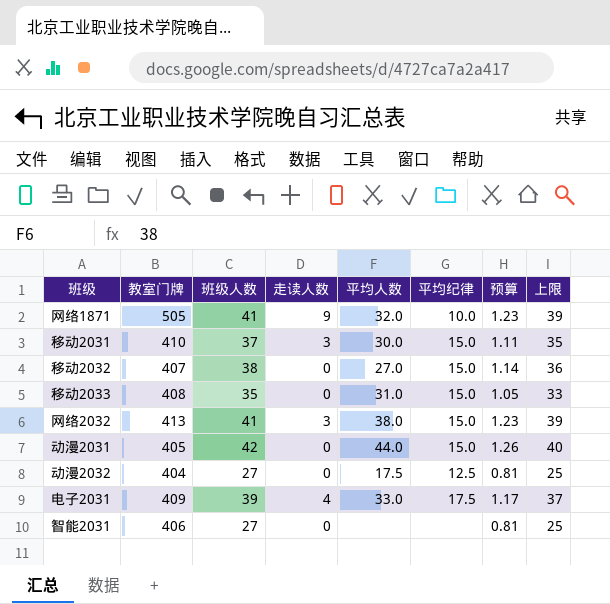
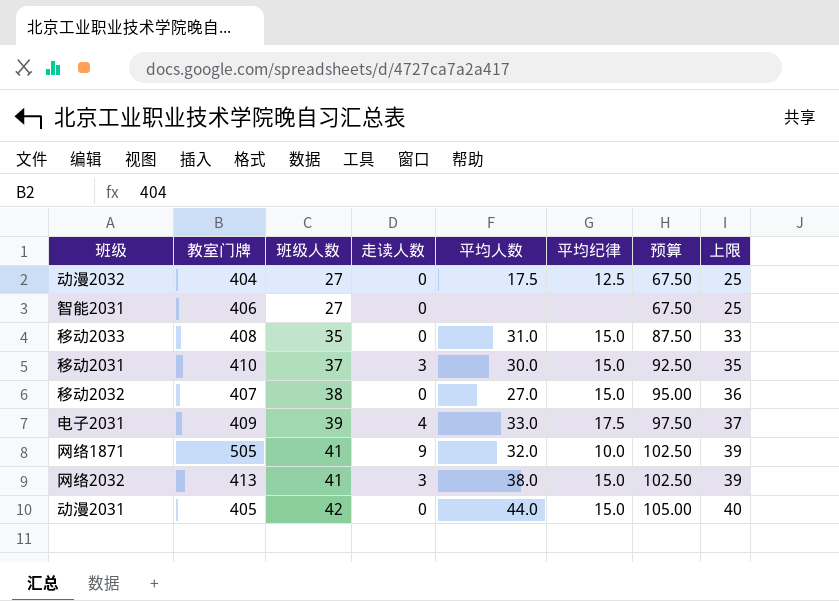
row order: none -> 班级人数 ascending
column 预算 | formula: [班级人数] * 0.03 -> [班级人数] * 2.5

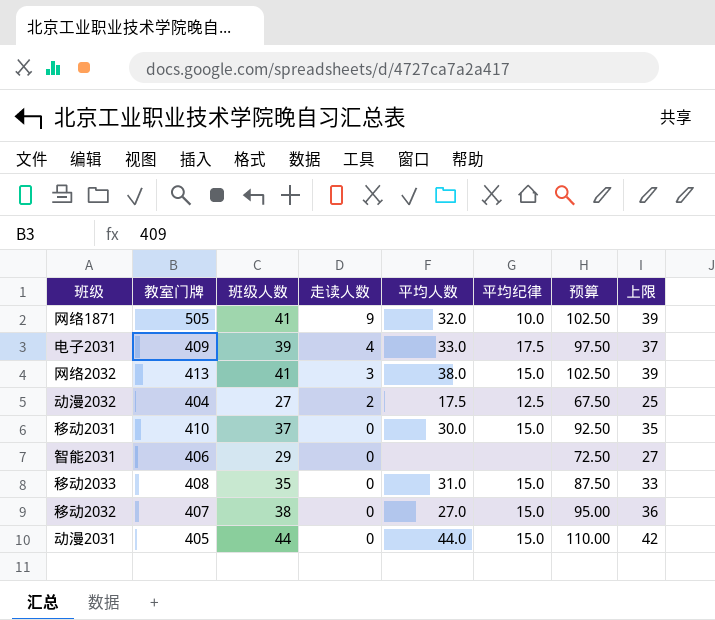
row order: 班级人数 ascending -> 走读人数 descending
动漫2032 | 走读人数: 0 -> 2
移动2031 | 走读人数: 3 -> 0
智能2031 | 班级人数: 27 -> 29
智能2031 | 预算: 67.50 -> 72.50
智能2031 | 上限: 25 -> 27
动漫2031 | 班级人数: 42 -> 44
动漫2031 | 预算: 105.00 -> 110.00
动漫2031 | 上限: 40 -> 42

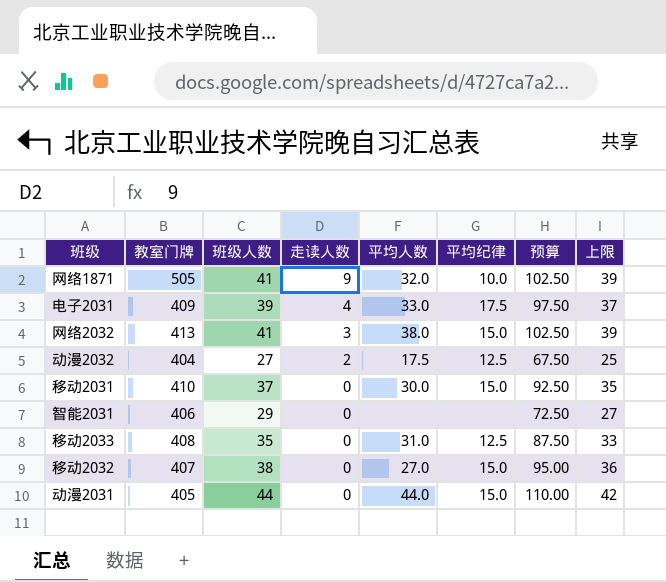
移动2033 | 平均纪律: 15.0 -> 12.5

